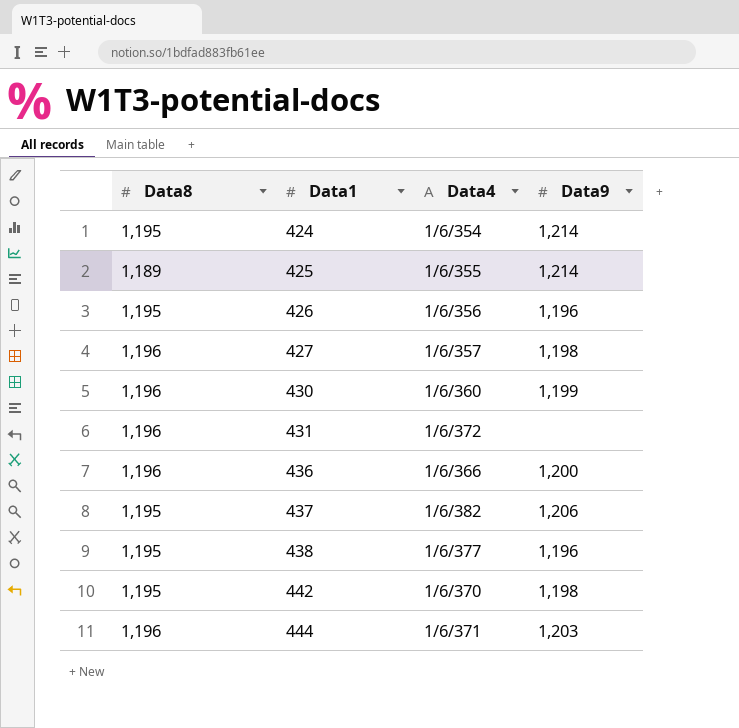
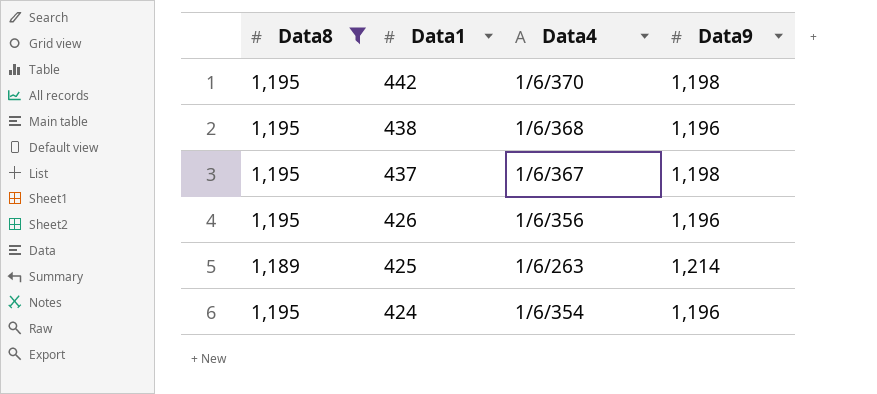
filter: none -> Data8 != 1,196
row order: Data1 ascending -> Data1 descending
438 | Data4: 1/6/377 -> 1/6/368
437 | Data4: 1/6/382 -> 1/6/367
437 | Data9: 1,206 -> 1,198
425 | Data4: 1/6/355 -> 1/6/263
424 | Data9: 1,214 -> 1,196

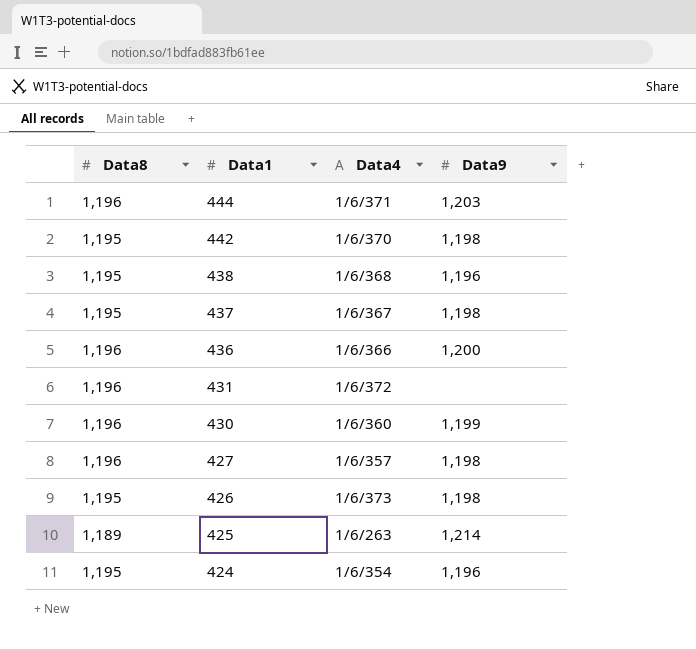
filter: Data8 != 1,196 -> none
426 | Data4: 1/6/356 -> 1/6/373
426 | Data9: 1,196 -> 1,198

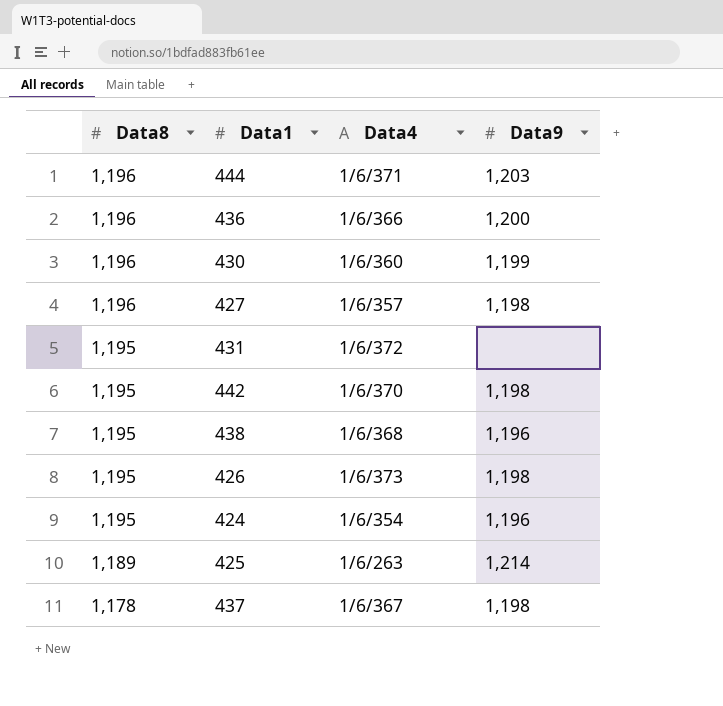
row order: Data1 descending -> Data8 descending
431 | Data8: 1,196 -> 1,195
437 | Data8: 1,195 -> 1,178

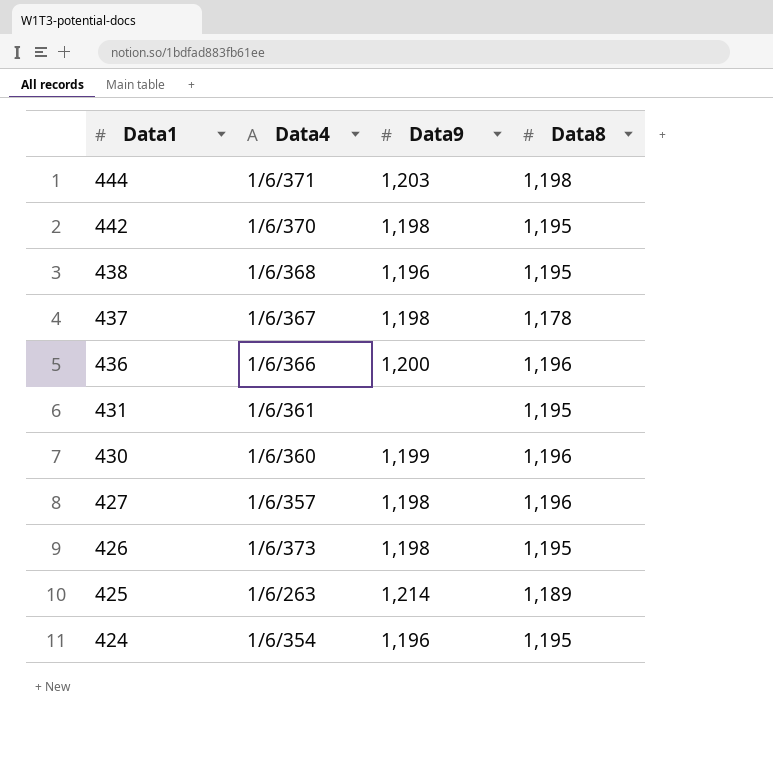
row order: Data8 descending -> Data1 descending
column Data8 | position: 1 -> 4
444 | Data8: 1,196 -> 1,198
431 | Data4: 1/6/372 -> 1/6/361

